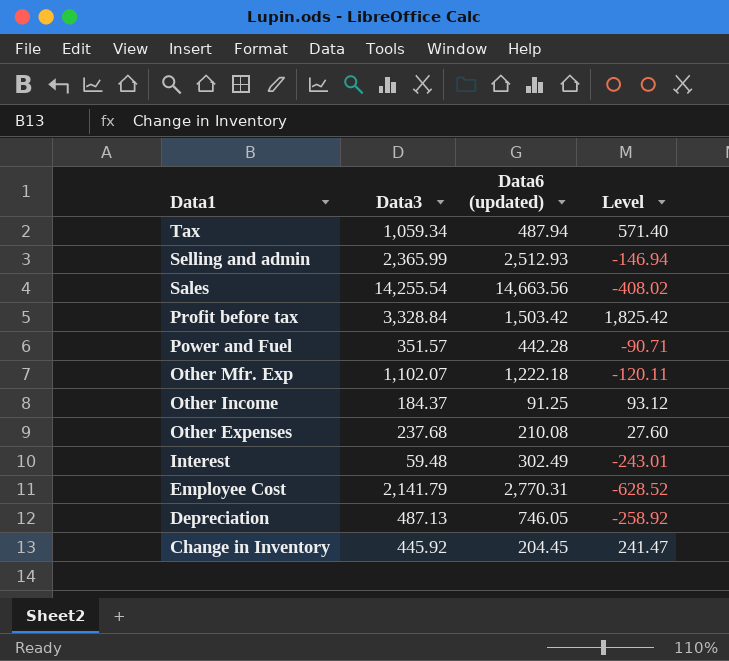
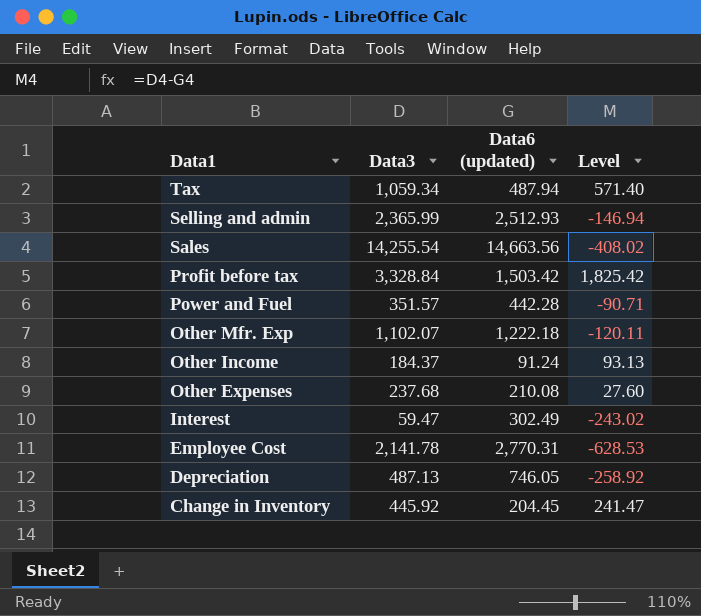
Other Income | Data6 (updated): 91.25 -> 91.24
Other Income | Level: 93.12 -> 93.13
Interest | Data3: 59.48 -> 59.47
Interest | Level: -243.01 -> -243.02
Employee Cost | Data3: 2,141.79 -> 2,141.78
Employee Cost | Level: -628.52 -> -628.53

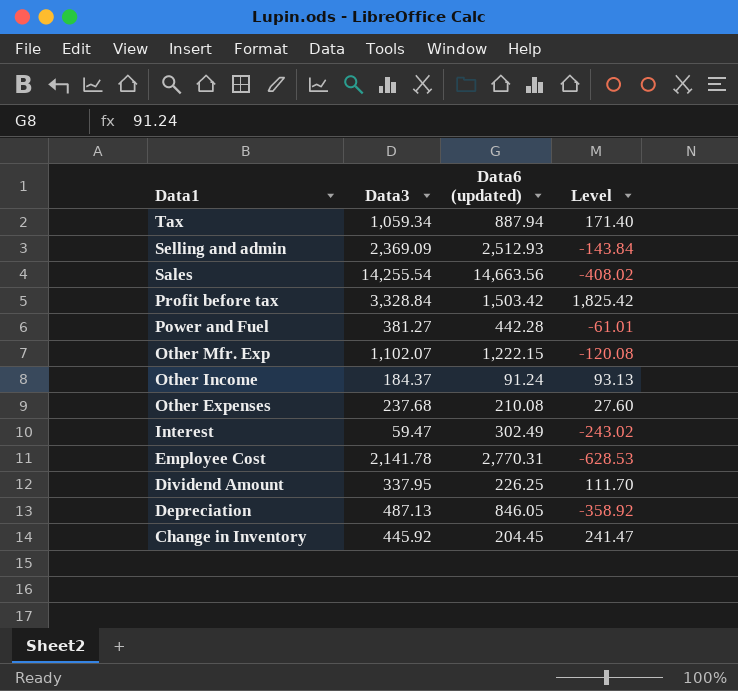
Tax | Data6 (updated): 487.94 -> 887.94
Tax | Level: 571.40 -> 171.40
Selling and admin | Data3: 2,365.99 -> 2,369.09
Selling and admin | Level: -146.94 -> -143.84
Power and Fuel | Data3: 351.57 -> 381.27
Power and Fuel | Level: -90.71 -> -61.01
Other Mfr. Exp | Data6 (updated): 1,222.18 -> 1,222.15
Other Mfr. Exp | Level: -120.11 -> -120.08
row Dividend Amount: none -> 337.95 | 226.25 | 111.70
Depreciation | Data6 (updated): 746.05 -> 846.05
Depreciation | Level: -258.92 -> -358.92

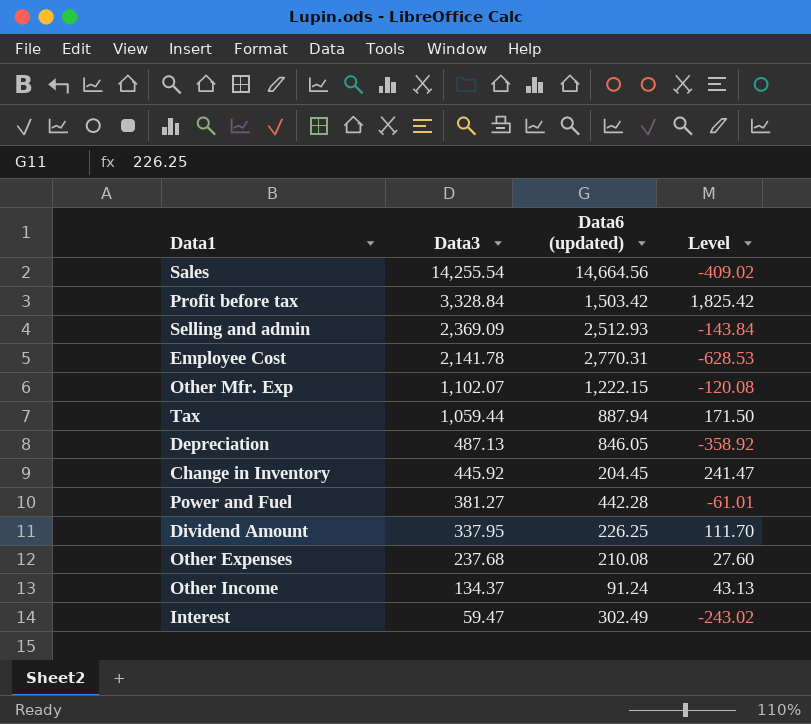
row order: Data1 descending -> Data3 descending
Sales | Data6 (updated): 14,663.56 -> 14,664.56
Sales | Level: -408.02 -> -409.02
Tax | Data3: 1,059.34 -> 1,059.44
Tax | Level: 171.40 -> 171.50
Other Income | Data3: 184.37 -> 134.37
Other Income | Level: 93.13 -> 43.13

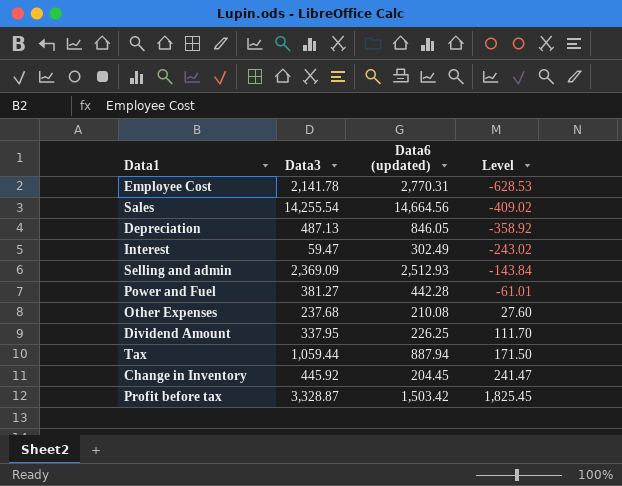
row order: Data3 descending -> Level ascending
row Other Mfr. Exp: 1,102.07 | 1,222.15 | -120.08 -> none
row Other Income: 134.37 | 91.24 | 43.13 -> none
Profit before tax | Data3: 3,328.84 -> 3,328.87
Profit before tax | Level: 1,825.42 -> 1,825.45

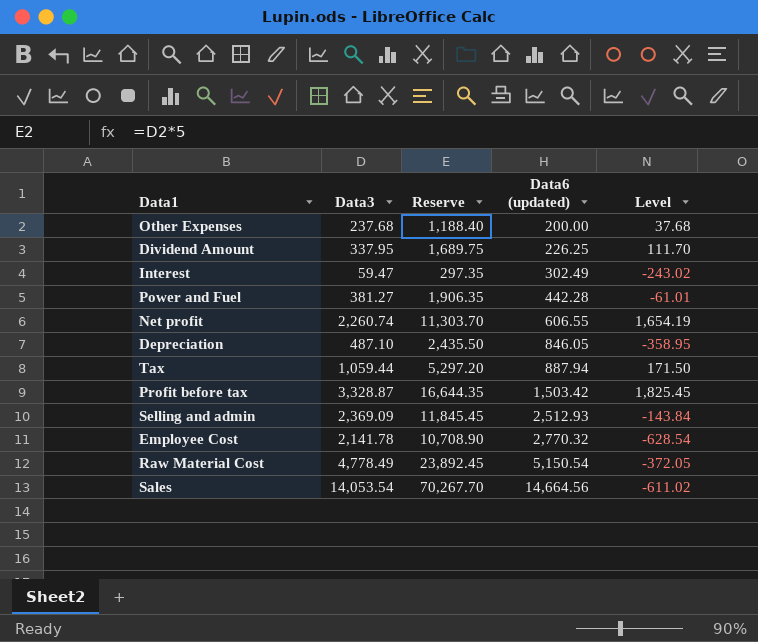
row order: Level ascending -> Data6 (updated) ascending
column Reserve | formula: none -> [Data3] * 5
row Change in Inventory: 445.92 | 204.45 | 241.47 -> none
Other Expenses | Data6 (updated): 210.08 -> 200.00
Other Expenses | Level: 27.60 -> 37.68
row Net profit: none -> 2,260.74 | 11,303.70 | 606.55 | 1,654.19
Depreciation | Data3: 487.13 -> 487.10
Depreciation | Level: -358.92 -> -358.95
Employee Cost | Data6 (updated): 2,770.31 -> 2,770.32
Employee Cost | Level: -628.53 -> -628.54
row Raw Material Cost: none -> 4,778.49 | 23,892.45 | 5,150.54 | -372.05
Sales | Data3: 14,255.54 -> 14,053.54
Sales | Level: -409.02 -> -611.02

